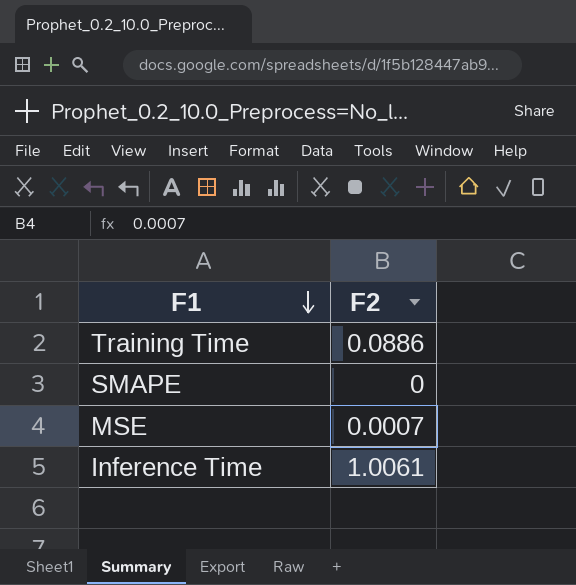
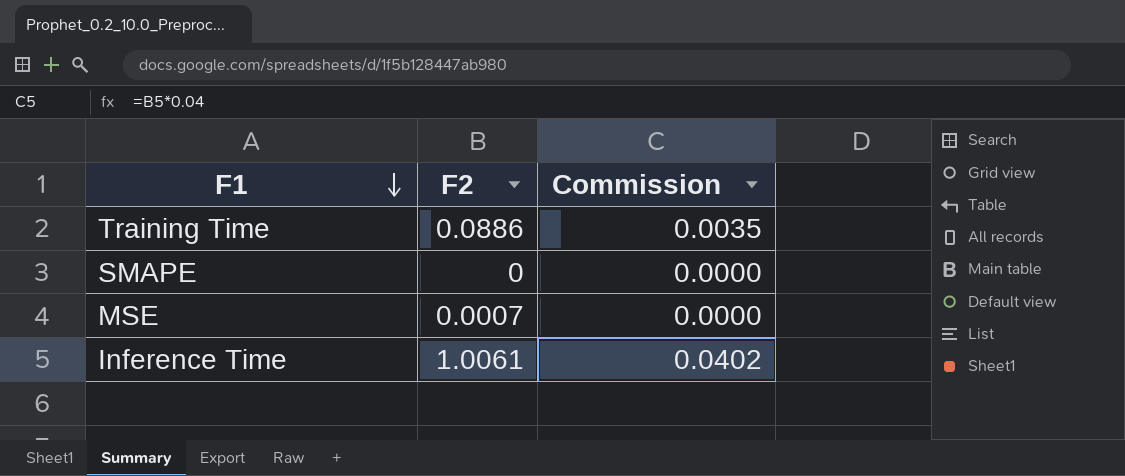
column Commission | formula: none -> [F2] * 0.04

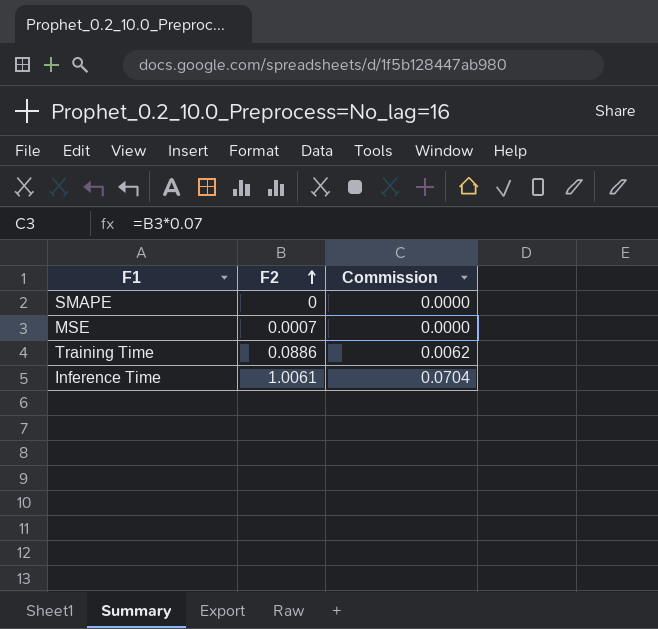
row order: F1 descending -> F2 ascending
column Commission | formula: [F2] * 0.04 -> [F2] * 0.07

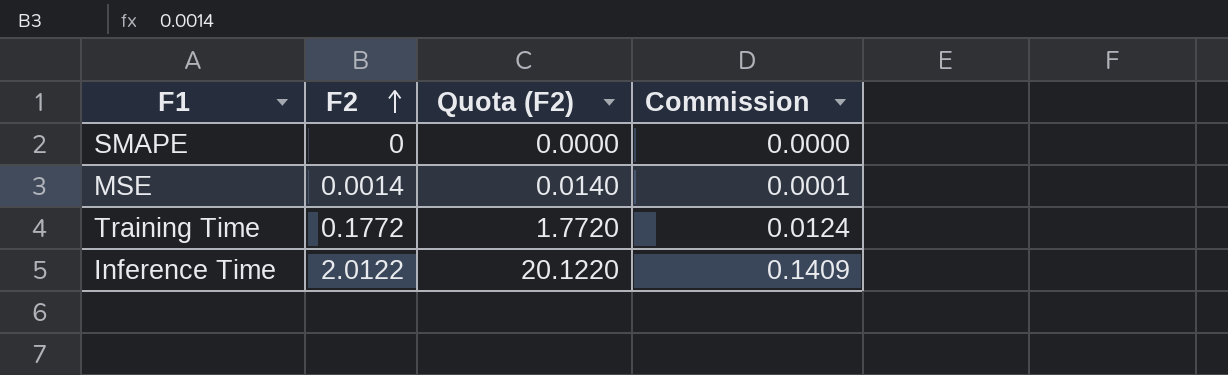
column Quota (F2) | formula: none -> [F2] * 10
MSE | F2: 0.0007 -> 0.0014
MSE | Commission: 0.0000 -> 0.0001
Training Time | F2: 0.0886 -> 0.1772
Training Time | Commission: 0.0062 -> 0.0124
Inference Time | F2: 1.0061 -> 2.0122
Inference Time | Commission: 0.0704 -> 0.1409

